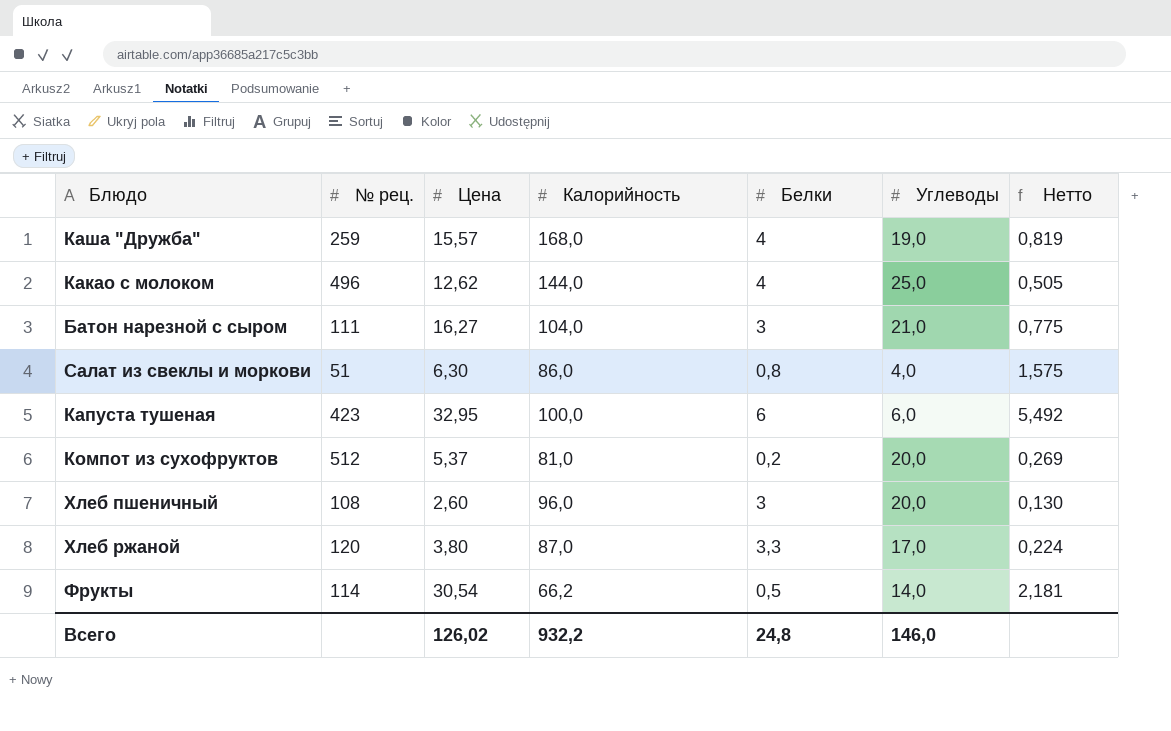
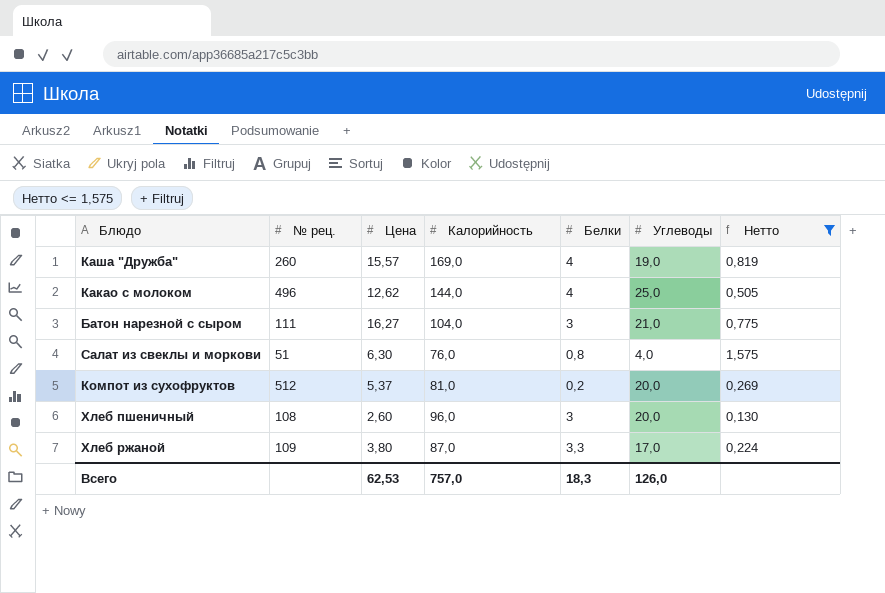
filter: none -> Нетто <= 1,575
Каша "Дружба" | № рец.: 259 -> 260
Каша "Дружба" | Калорийность: 168,0 -> 169,0
Салат из свеклы и моркови | Калорийность: 86,0 -> 76,0
Хлеб ржаной | № рец.: 120 -> 109
Всего | Цена: 126,02 -> 62,53
Всего | Калорийность: 932,2 -> 757,0
Всего | Белки: 24,8 -> 18,3
Всего | Углеводы: 146,0 -> 126,0

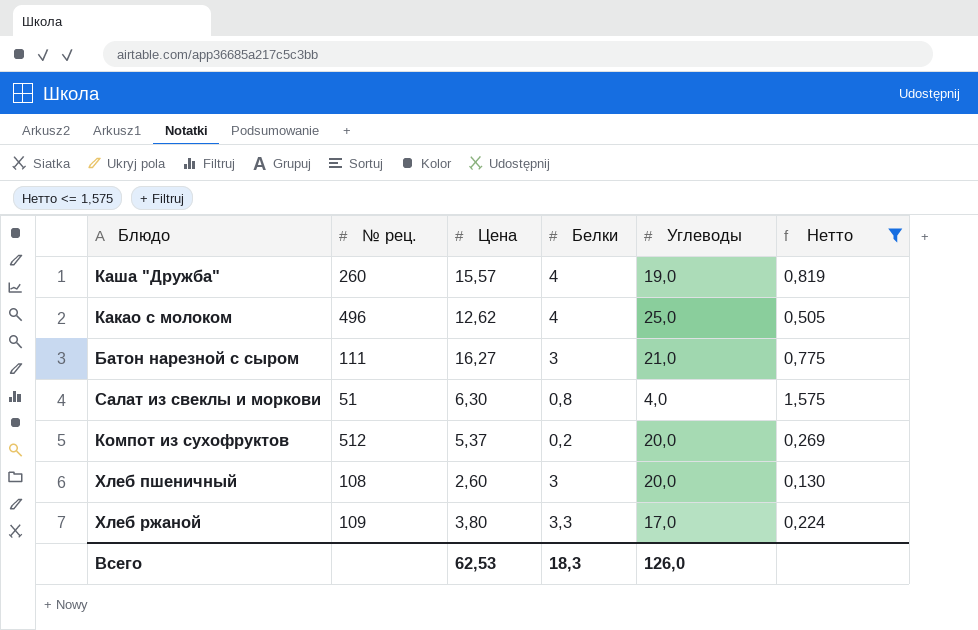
column Калорийность | position: 4 -> none

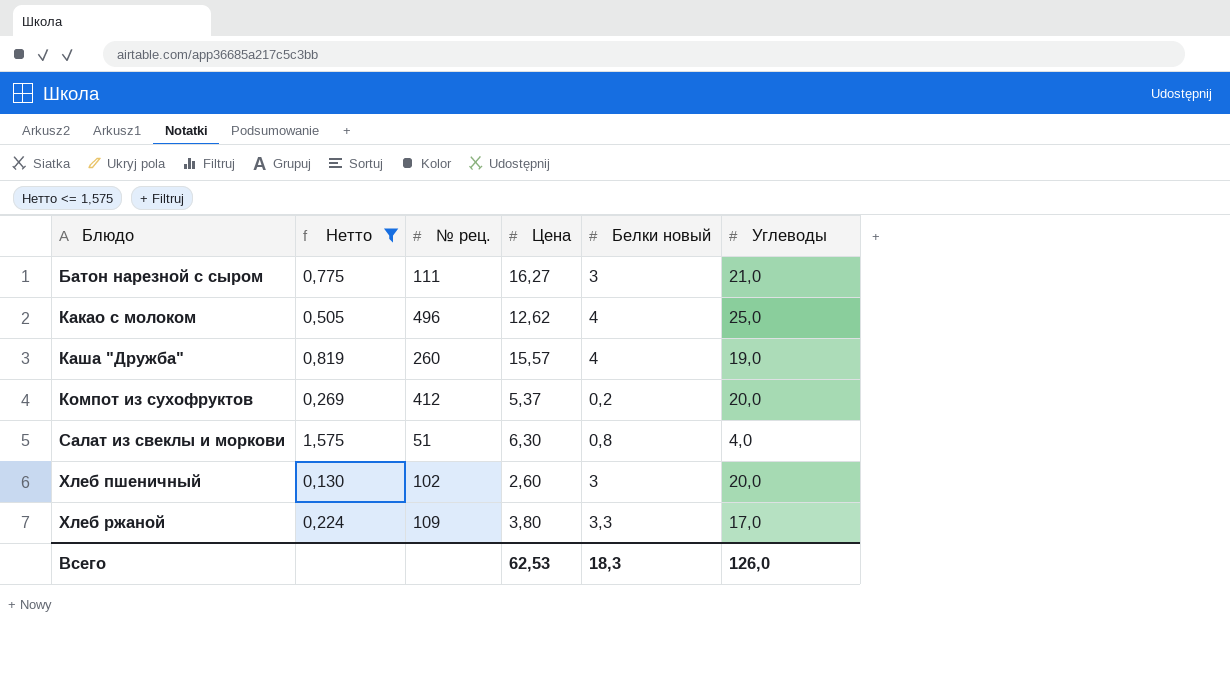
row order: none -> Блюдо ascending
column Нетто | position: 6 -> 2
column name: Белки -> Белки новый
Компот из сухофруктов | № рец.: 512 -> 412
Хлеб пшеничный | № рец.: 108 -> 102

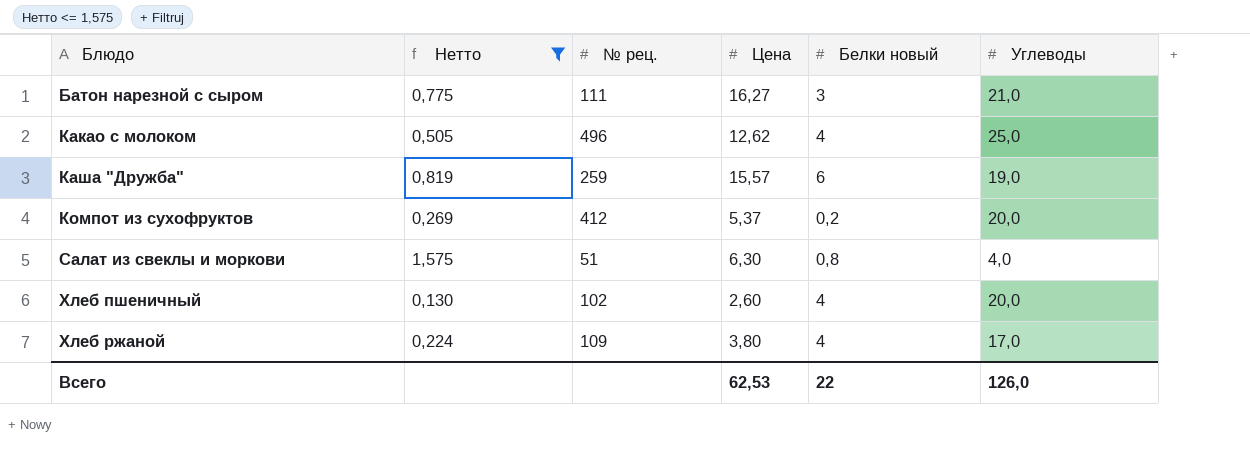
Каша "Дружба" | № рец.: 260 -> 259
Каша "Дружба" | Белки новый: 4 -> 6
Хлеб пшеничный | Белки новый: 3 -> 4
Хлеб ржаной | Белки новый: 3,3 -> 4
Всего | Белки новый: 18,3 -> 22

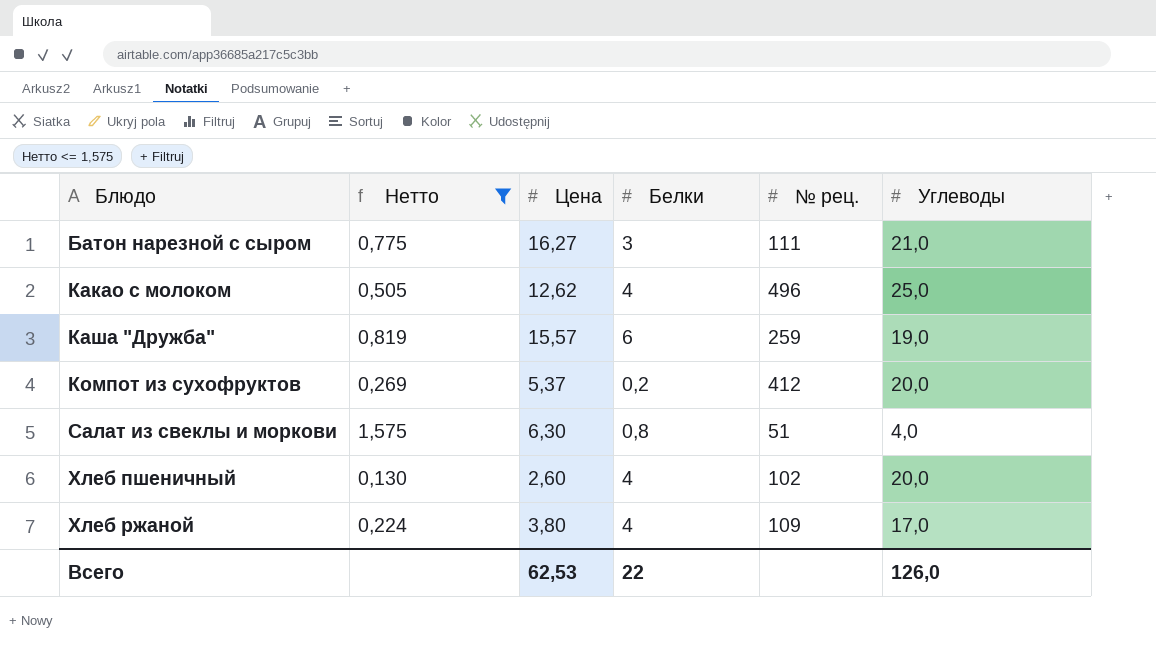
column name: Белки новый -> Белки
column № рец. | position: 3 -> 5

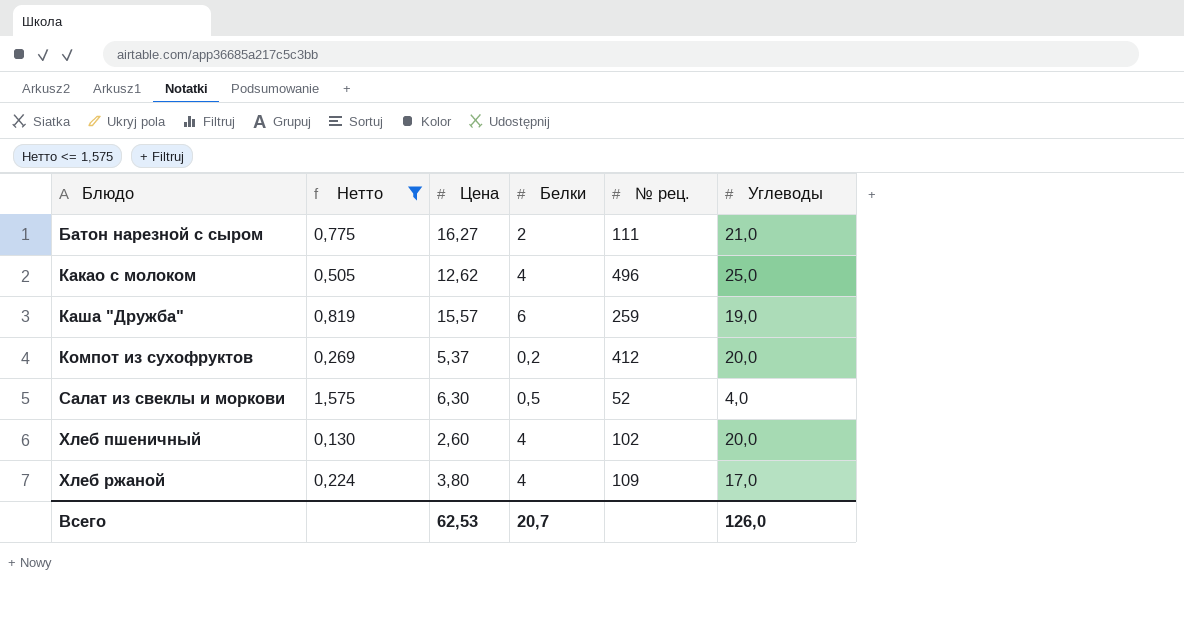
Батон нарезной с сыром | Белки: 3 -> 2
Салат из свеклы и моркови | Белки: 0,8 -> 0,5
Салат из свеклы и моркови | № рец.: 51 -> 52
Всего | Белки: 22 -> 20,7

